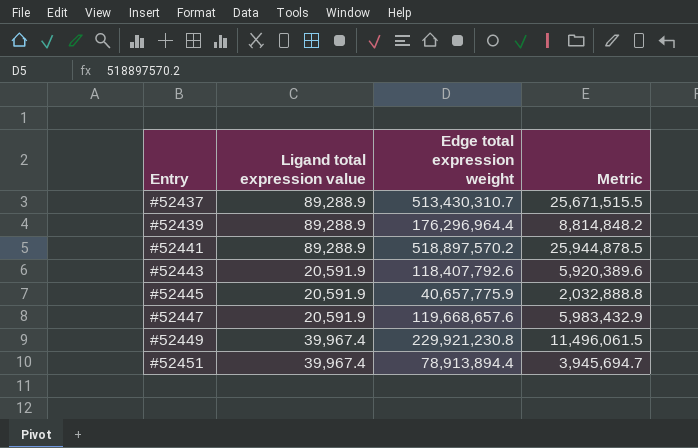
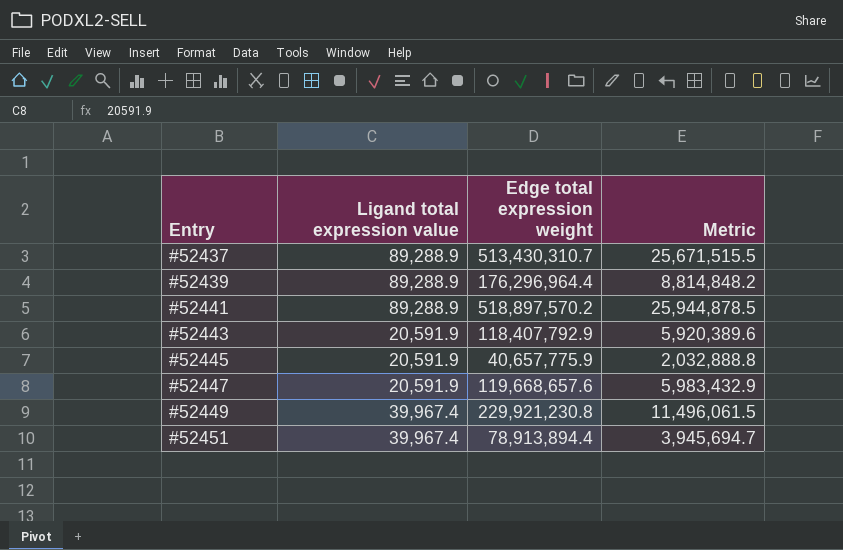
#52443 | Edge total expression weight: 118,407,792.6 -> 118,407,792.9

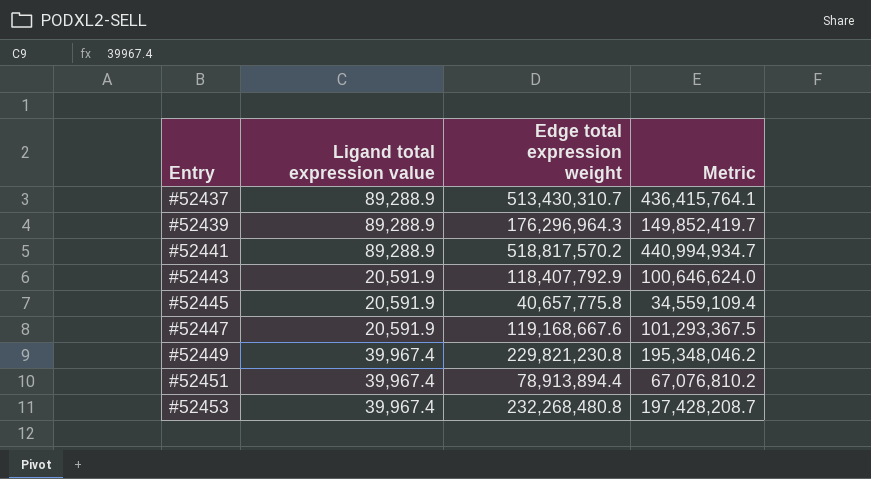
column Metric | formula: [Edge total expression weight] * 0.05 -> [Edge total expression weight] * 0.85
#52439 | Edge total expression weight: 176,296,964.4 -> 176,296,964.3
#52441 | Edge total expression weight: 518,897,570.2 -> 518,817,570.2
#52445 | Edge total expression weight: 40,657,775.9 -> 40,657,775.8
#52447 | Edge total expression weight: 119,668,657.6 -> 119,168,667.6
#52449 | Edge total expression weight: 229,921,230.8 -> 229,821,230.8
row #52453: none -> 39,967.4 | 232,268,480.8 | 197,428,208.7

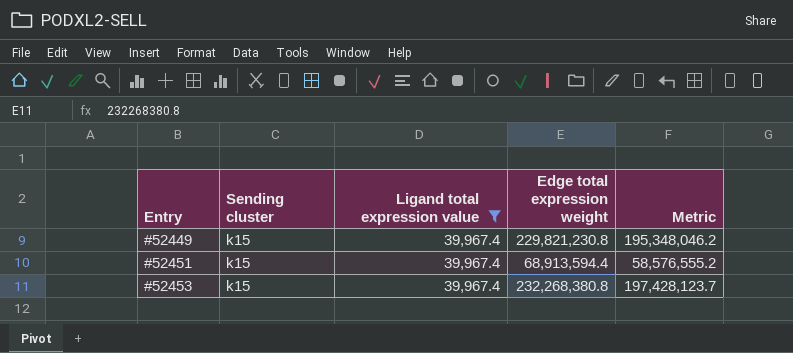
filter: none -> Ligand total expression value = 39,967.4
column Sending cluster | position: none -> 2
#52451 | Edge total expression weight: 78,913,894.4 -> 68,913,594.4
#52451 | Metric: 67,076,810.2 -> 58,576,555.2
#52453 | Edge total expression weight: 232,268,480.8 -> 232,268,380.8
#52453 | Metric: 197,428,208.7 -> 197,428,123.7

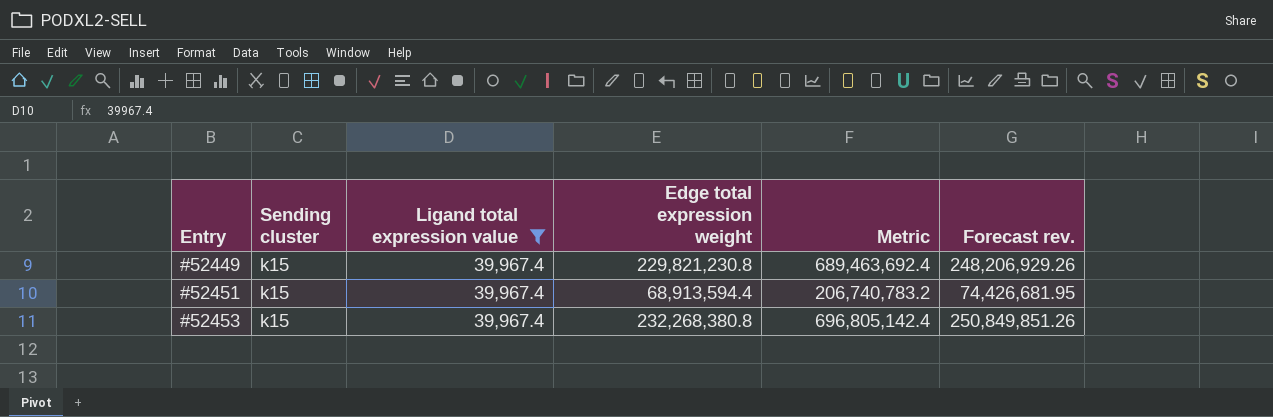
column Metric | formula: [Edge total expression weight] * 0.85 -> [Edge total expression weight] * 3
column Forecast rev. | formula: none -> [Edge total expression weight] * 1.08

